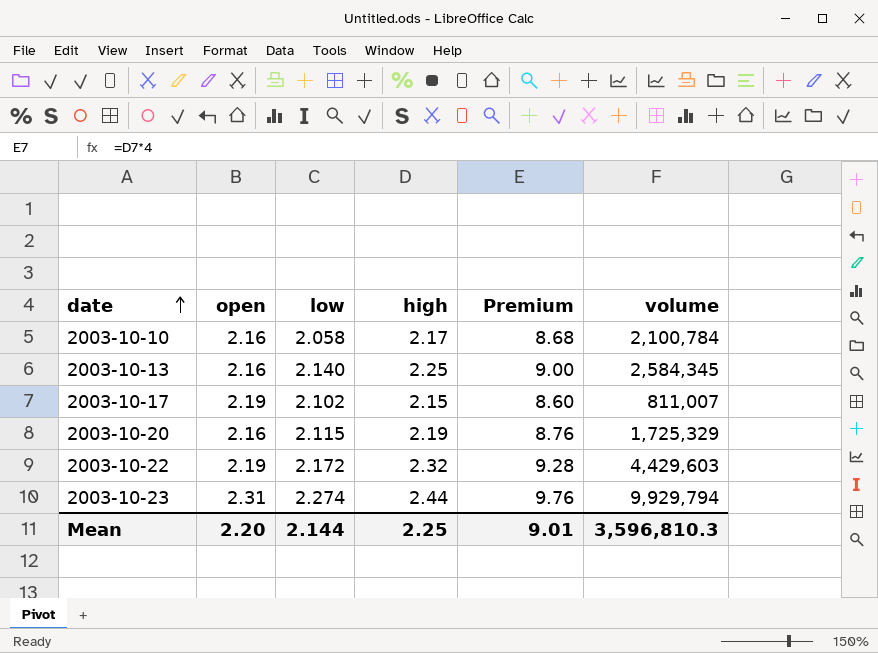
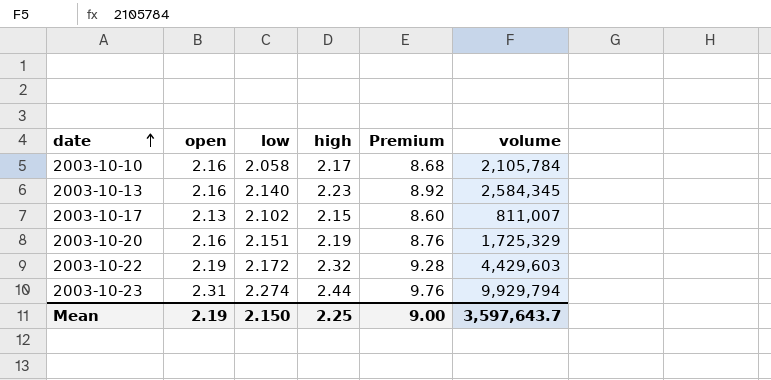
2003-10-10 | volume: 2,100,784 -> 2,105,784
2003-10-13 | high: 2.25 -> 2.23
2003-10-13 | Premium: 9.00 -> 8.92
2003-10-17 | open: 2.19 -> 2.13
2003-10-20 | low: 2.115 -> 2.151
Mean | open: 2.20 -> 2.19
Mean | low: 2.144 -> 2.150
Mean | Premium: 9.01 -> 9.00
Mean | volume: 3,596,810.3 -> 3,597,643.7

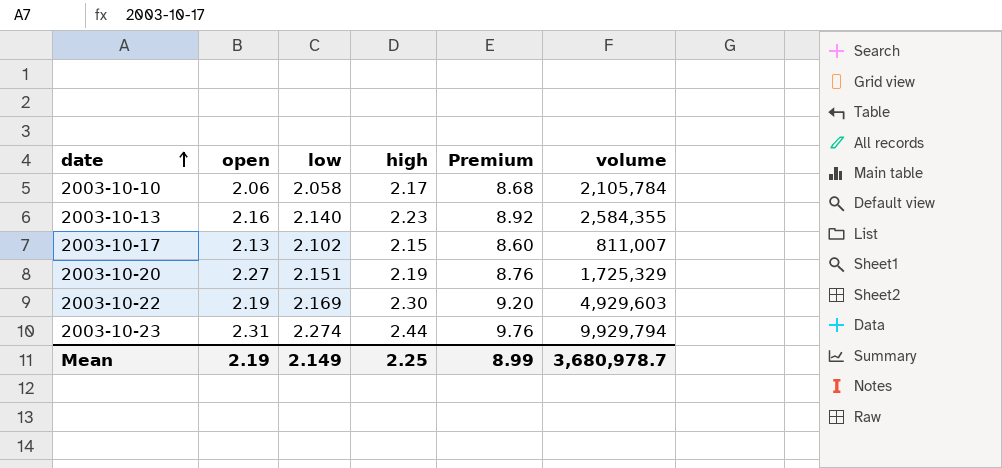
2003-10-10 | open: 2.16 -> 2.06
2003-10-13 | volume: 2,584,345 -> 2,584,355
2003-10-20 | open: 2.16 -> 2.27
2003-10-22 | low: 2.172 -> 2.169
2003-10-22 | high: 2.32 -> 2.30
2003-10-22 | Premium: 9.28 -> 9.20
2003-10-22 | volume: 4,429,603 -> 4,929,603
Mean | low: 2.150 -> 2.149
Mean | Premium: 9.00 -> 8.99
Mean | volume: 3,597,643.7 -> 3,680,978.7

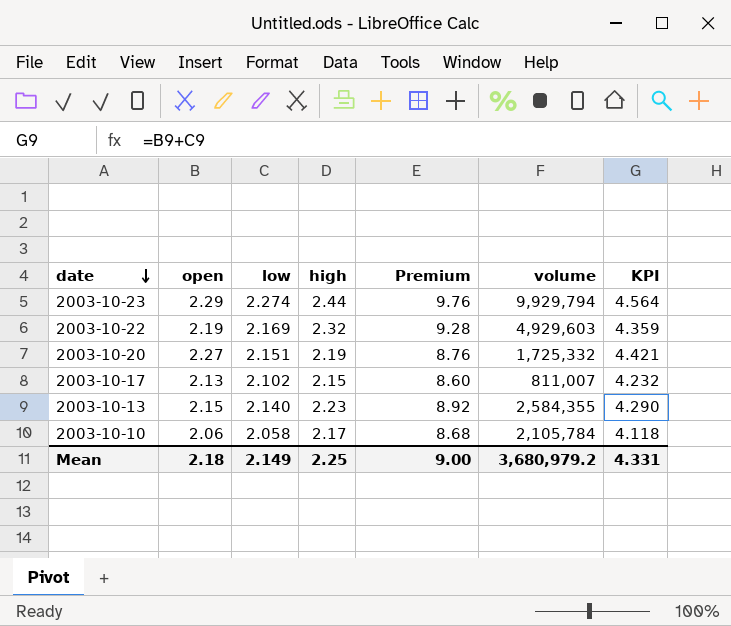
row order: date ascending -> date descending
column KPI | formula: none -> [open] + [low]
2003-10-23 | open: 2.31 -> 2.29
2003-10-22 | high: 2.30 -> 2.32
2003-10-22 | Premium: 9.20 -> 9.28
2003-10-20 | volume: 1,725,329 -> 1,725,332
2003-10-13 | open: 2.16 -> 2.15
Mean | open: 2.19 -> 2.18
Mean | Premium: 8.99 -> 9.00
Mean | volume: 3,680,978.7 -> 3,680,979.2

